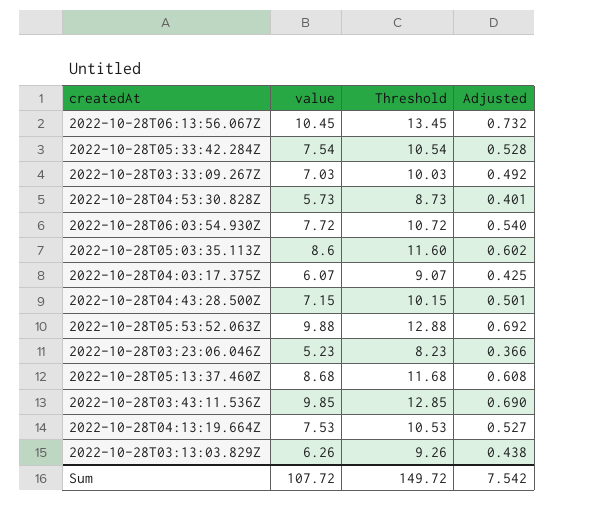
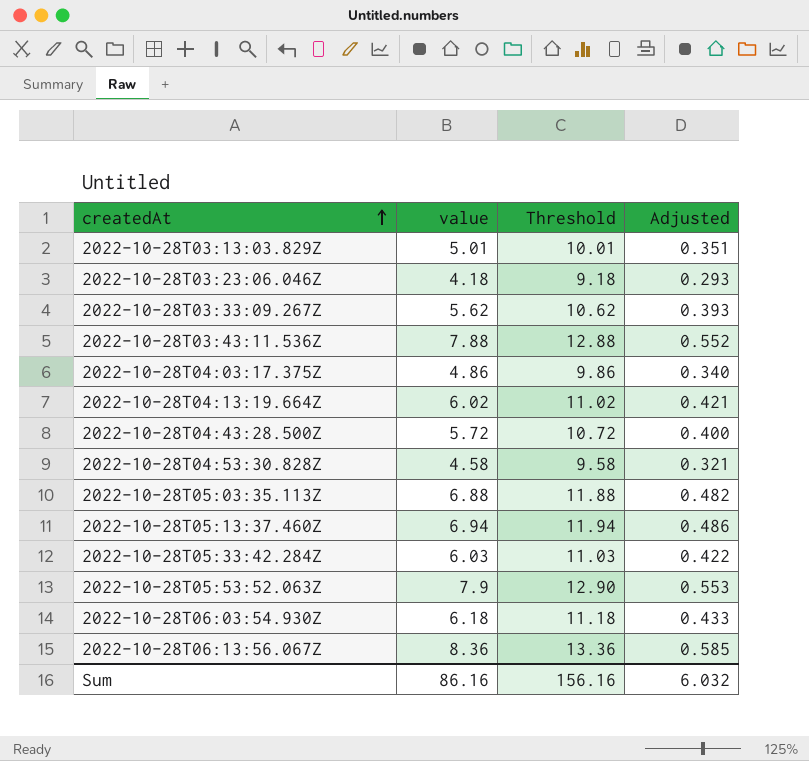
row order: none -> createdAt ascending
column Threshold | formula: [value] + 3 -> [value] + 5
2022-10-28T03:13:03.829Z | value: 6.26 -> 5.01
2022-10-28T03:13:03.829Z | Adjusted: 0.438 -> 0.351
2022-10-28T03:23:06.046Z | value: 5.23 -> 4.18
2022-10-28T03:23:06.046Z | Adjusted: 0.366 -> 0.293
2022-10-28T03:33:09.267Z | value: 7.03 -> 5.62
2022-10-28T03:33:09.267Z | Adjusted: 0.492 -> 0.393
2022-10-28T03:43:11.536Z | value: 9.85 -> 7.88
2022-10-28T03:43:11.536Z | Adjusted: 0.690 -> 0.552
2022-10-28T04:03:17.375Z | value: 6.07 -> 4.86
2022-10-28T04:03:17.375Z | Adjusted: 0.425 -> 0.340
2022-10-28T04:13:19.664Z | value: 7.53 -> 6.02
2022-10-28T04:13:19.664Z | Adjusted: 0.527 -> 0.421
2022-10-28T04:43:28.500Z | value: 7.15 -> 5.72
2022-10-28T04:43:28.500Z | Adjusted: 0.501 -> 0.400
2022-10-28T04:53:30.828Z | value: 5.73 -> 4.58
2022-10-28T04:53:30.828Z | Adjusted: 0.401 -> 0.321
2022-10-28T05:03:35.113Z | value: 8.6 -> 6.88
2022-10-28T05:03:35.113Z | Adjusted: 0.602 -> 0.482
2022-10-28T05:13:37.460Z | value: 8.68 -> 6.94
2022-10-28T05:13:37.460Z | Adjusted: 0.608 -> 0.486
2022-10-28T05:33:42.284Z | value: 7.54 -> 6.03
2022-10-28T05:33:42.284Z | Adjusted: 0.528 -> 0.422
2022-10-28T05:53:52.063Z | value: 9.88 -> 7.9
2022-10-28T05:53:52.063Z | Adjusted: 0.692 -> 0.553
2022-10-28T06:03:54.930Z | value: 7.72 -> 6.18
2022-10-28T06:03:54.930Z | Adjusted: 0.540 -> 0.433
2022-10-28T06:13:56.067Z | value: 10.45 -> 8.36
2022-10-28T06:13:56.067Z | Adjusted: 0.732 -> 0.585
Sum | value: 107.72 -> 86.16
Sum | Threshold: 149.72 -> 156.16
Sum | Adjusted: 7.542 -> 6.032

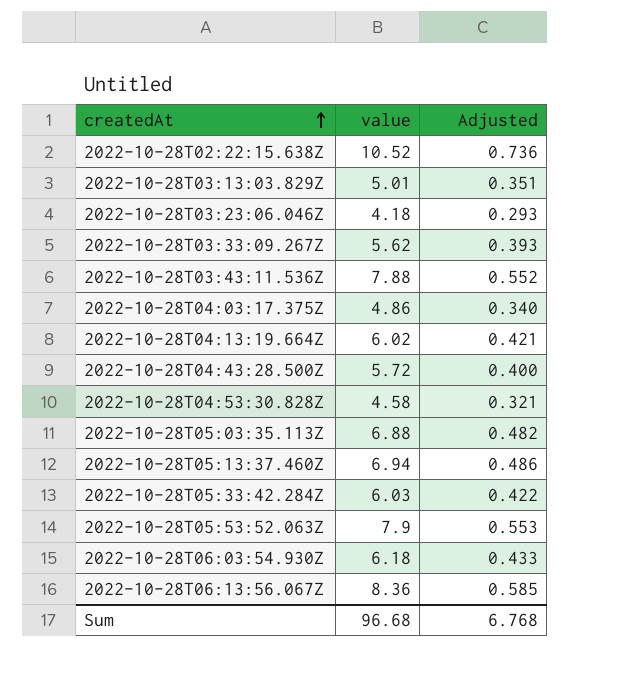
column Threshold | formula: [value] + 5 -> none
row 2022-10-28T02:22:15.638Z: none -> 10.52 | 0.736
Sum | value: 86.16 -> 96.68
Sum | Adjusted: 6.032 -> 6.768

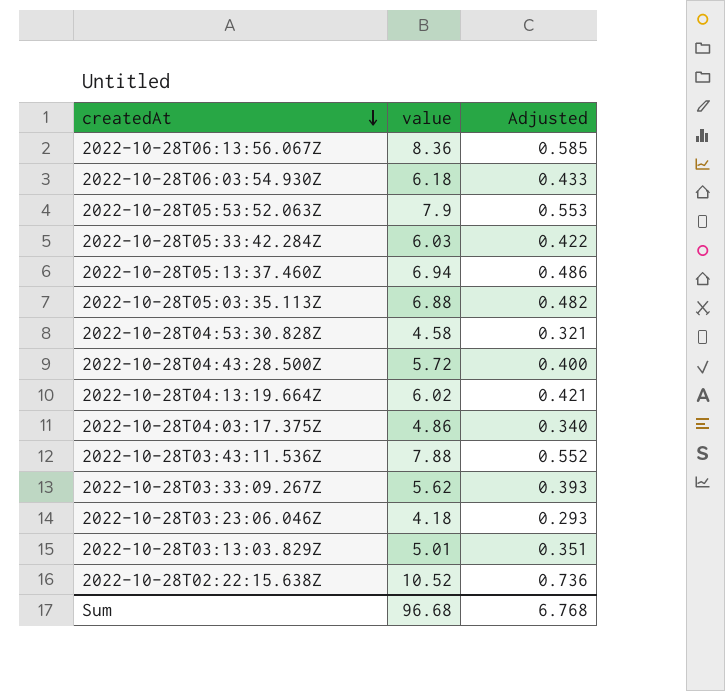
row order: createdAt ascending -> createdAt descending

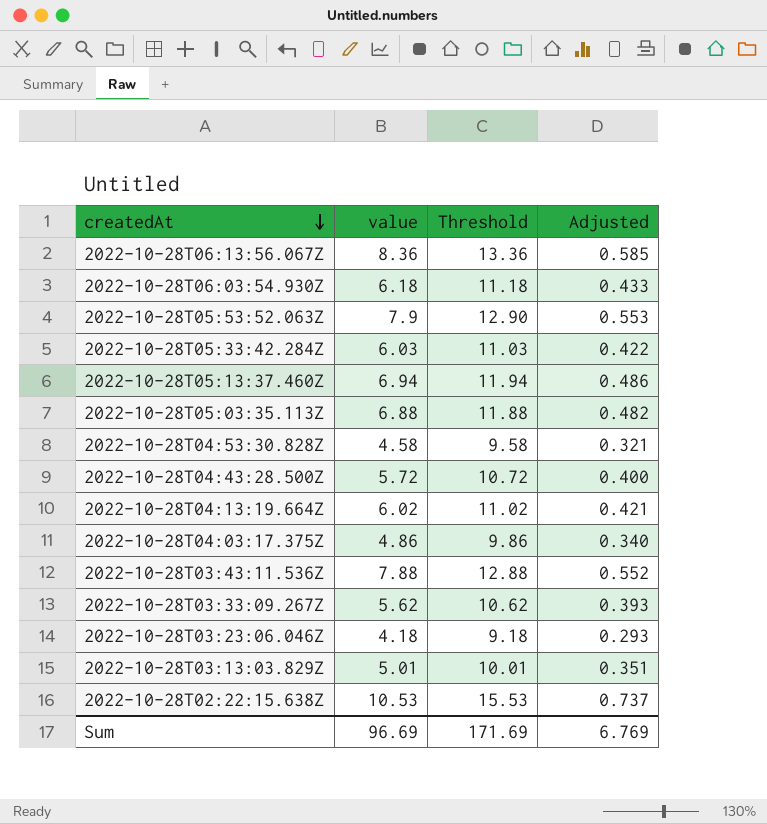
column Threshold | formula: none -> [value] + 5
2022-10-28T02:22:15.638Z | value: 10.52 -> 10.53
2022-10-28T02:22:15.638Z | Adjusted: 0.736 -> 0.737
Sum | value: 96.68 -> 96.69
Sum | Adjusted: 6.768 -> 6.769

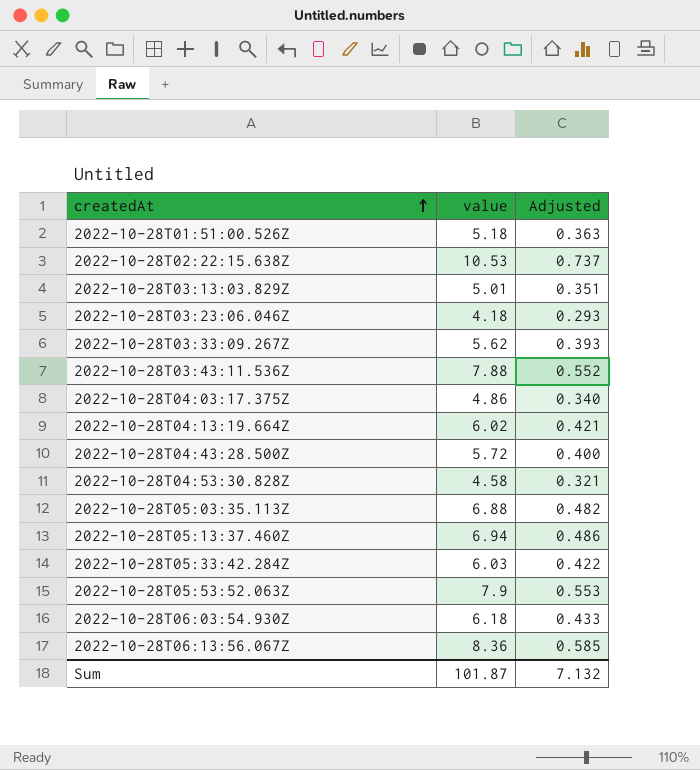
row order: createdAt descending -> createdAt ascending
column Threshold | formula: [value] + 5 -> none
row 2022-10-28T01:51:00.526Z: none -> 5.18 | 0.363
Sum | value: 96.69 -> 101.87
Sum | Adjusted: 6.769 -> 7.132

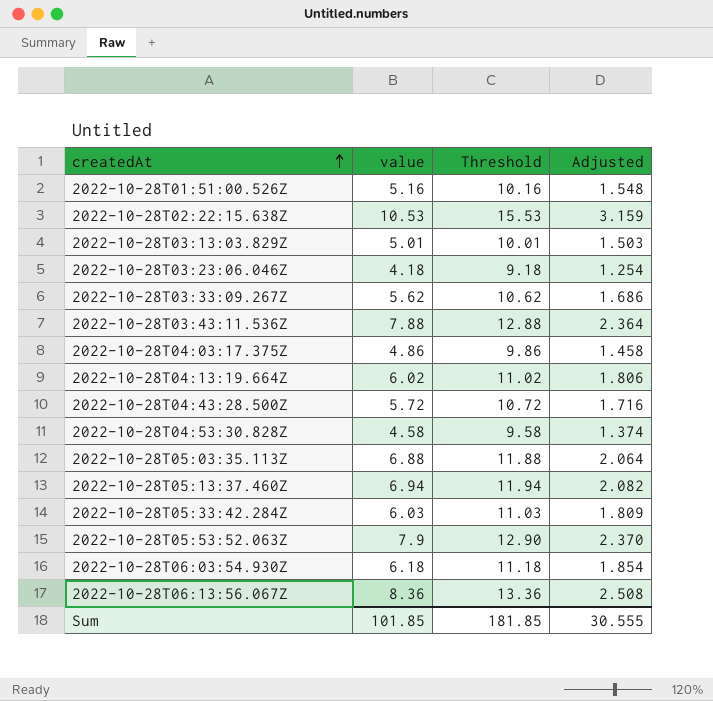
column Threshold | formula: none -> [value] + 5
column Adjusted | formula: [value] * 0.07 -> [value] * 0.3
2022-10-28T01:51:00.526Z | value: 5.18 -> 5.16
Sum | value: 101.87 -> 101.85
Sum | Adjusted: 7.132 -> 30.555

